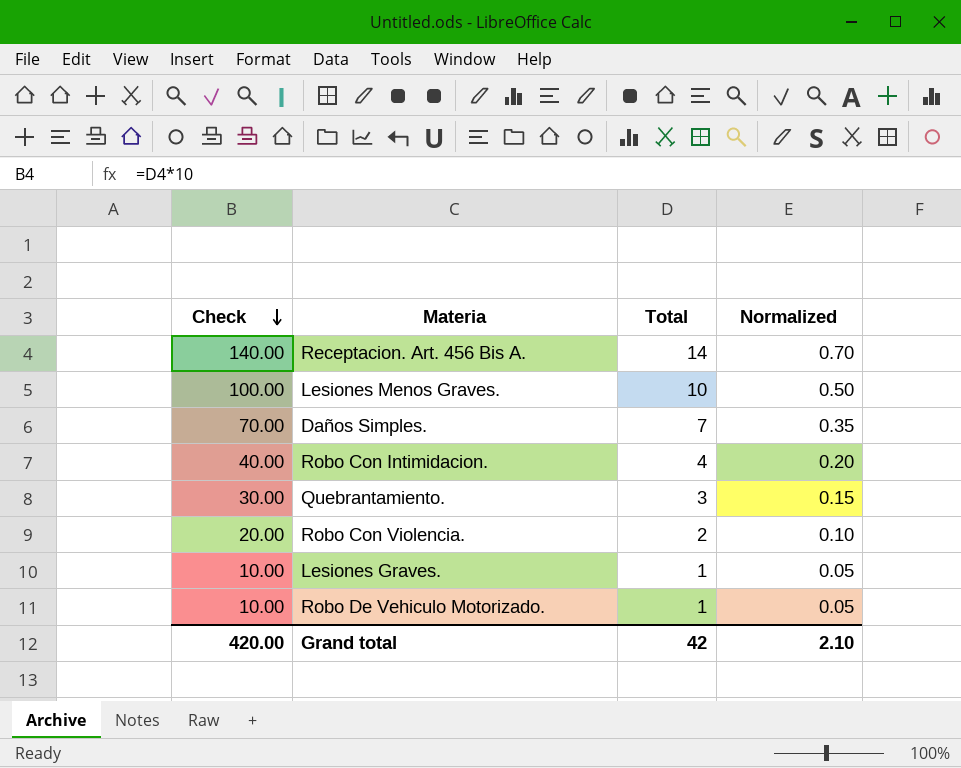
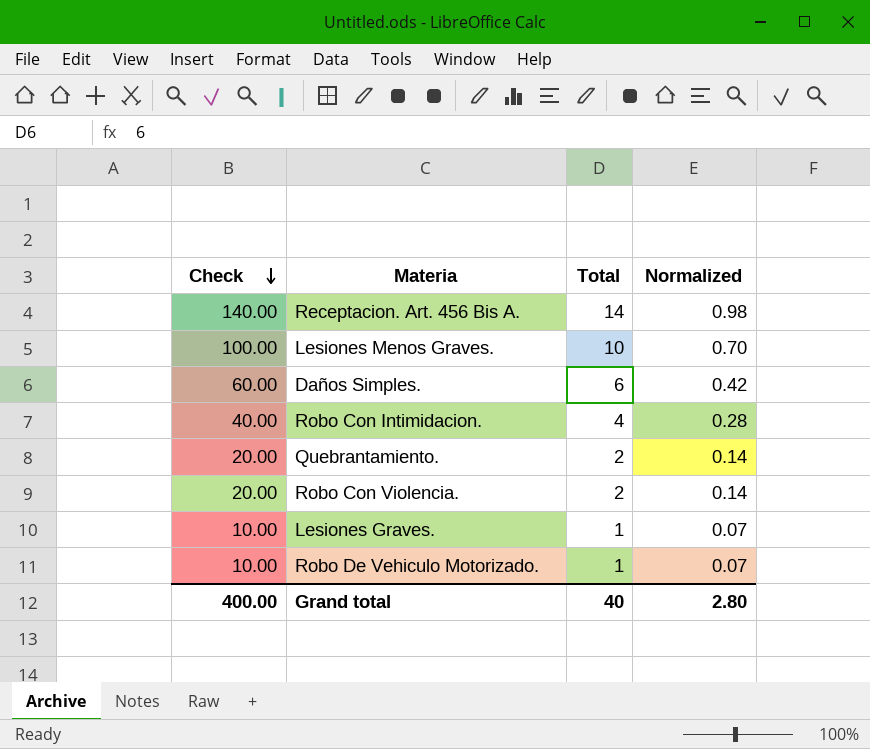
column Normalized | formula: [Total] * 0.05 -> [Total] * 0.07
Daños Simples. | Check: 70.00 -> 60.00
Daños Simples. | Total: 7 -> 6
Quebrantamiento. | Check: 30.00 -> 20.00
Quebrantamiento. | Total: 3 -> 2
Grand total | Check: 420.00 -> 400.00
Grand total | Total: 42 -> 40
Grand total | Normalized: 2.10 -> 2.80

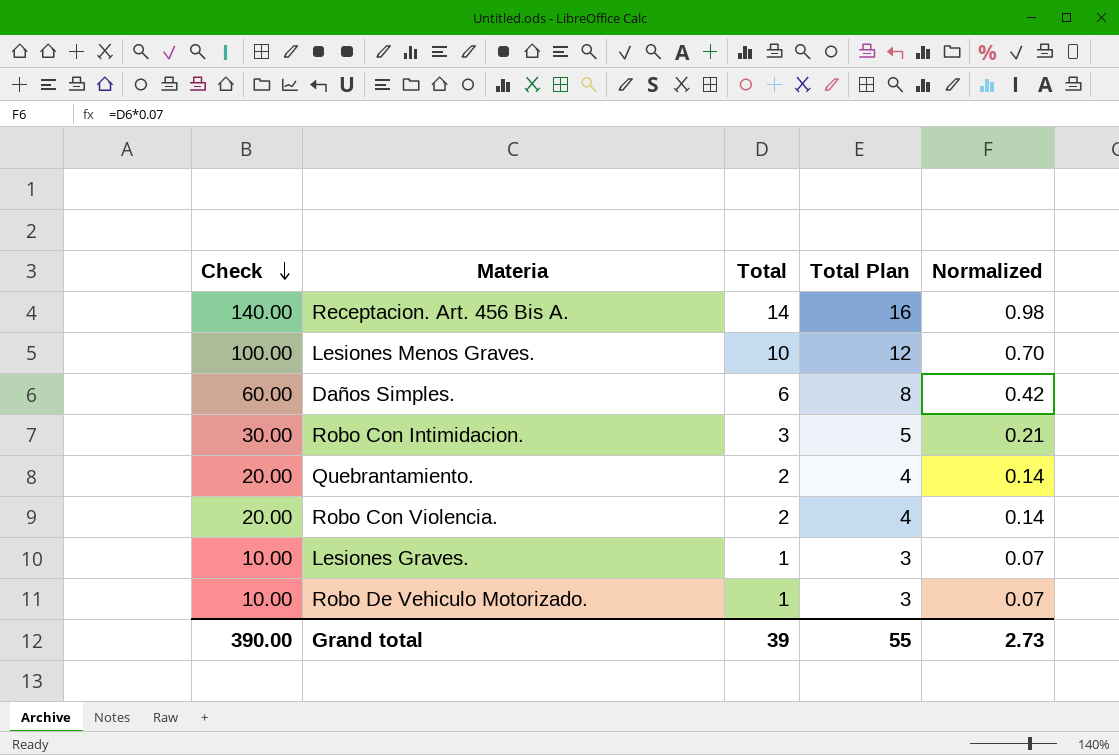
column Total Plan | formula: none -> [Total] + 2
Robo Con Intimidacion. | Check: 40.00 -> 30.00
Robo Con Intimidacion. | Total: 4 -> 3
Robo Con Intimidacion. | Normalized: 0.28 -> 0.21
Grand total | Check: 400.00 -> 390.00
Grand total | Total: 40 -> 39
Grand total | Normalized: 2.80 -> 2.73

